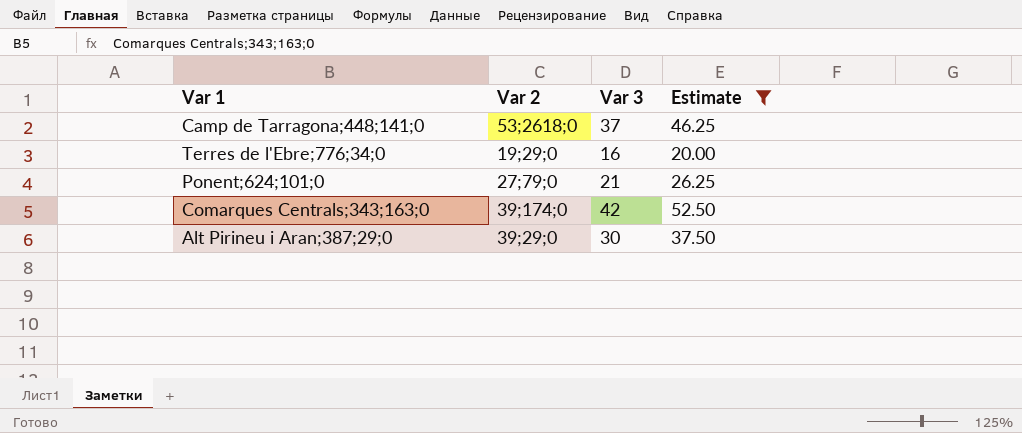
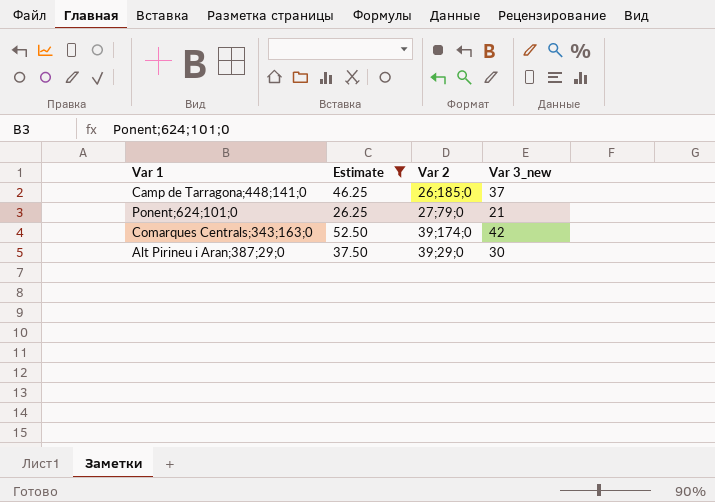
column Estimate | position: 4 -> 2
column name: Var 3 -> Var 3_new
row Terres de l'Ebre;776;34;0: 19;29;0 | 16 | 20.00 -> none
Camp de Tarragona;448;141;0 | Var 2: 53;2618;0 -> 26;185;0

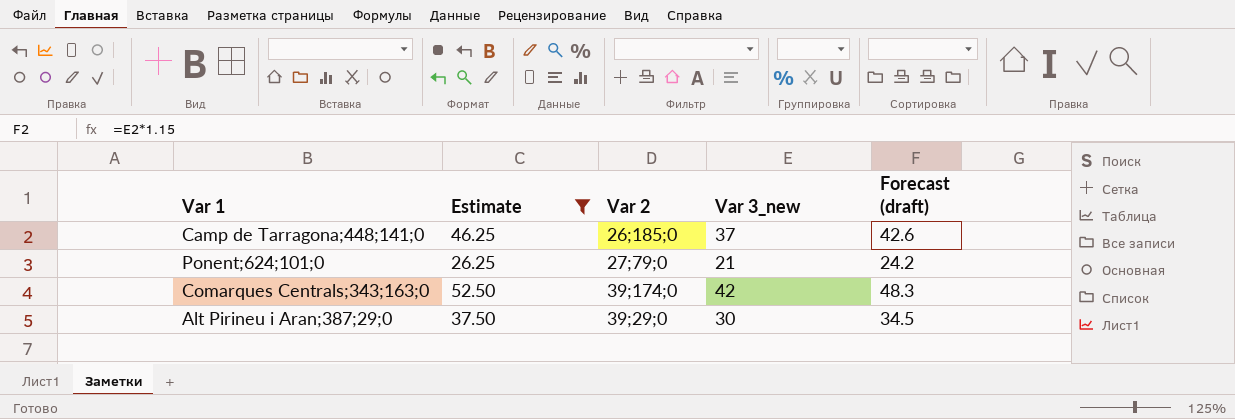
column Forecast (draft) | formula: none -> [Var 3_new] * 1.15

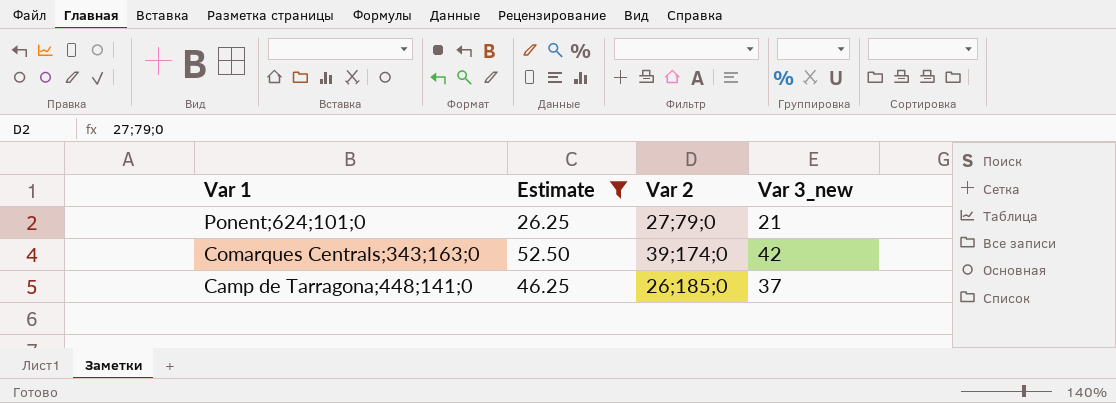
row order: none -> Var 1 descending
column Forecast (draft) | formula: [Var 3_new] * 1.15 -> none
row Alt Pirineu i Aran;387;29;0: 37.50 | 39;29;0 | 30 | 34.5 -> none

